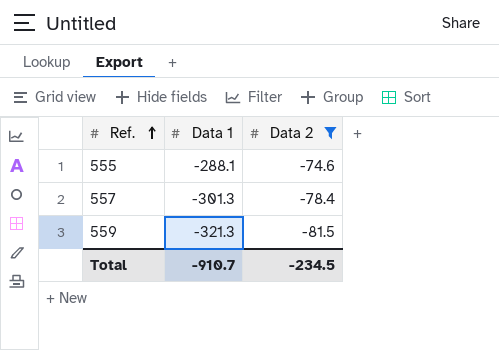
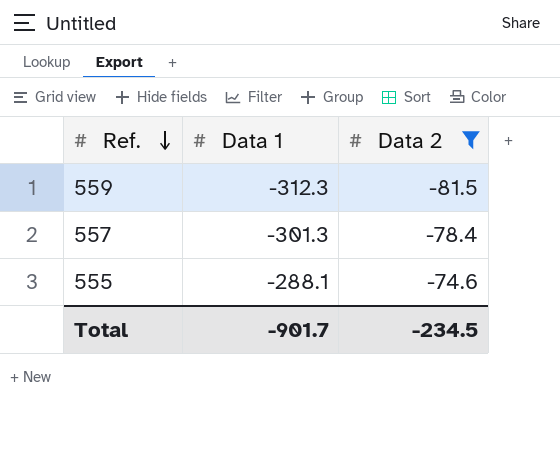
row order: Ref. ascending -> Ref. descending
559 | Data 1: -321.3 -> -312.3
Total | Data 1: -910.7 -> -901.7

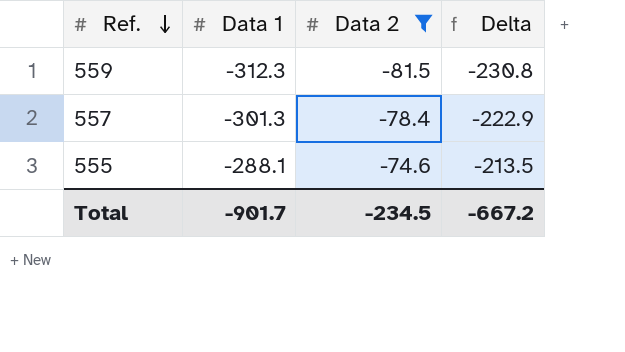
column Delta | formula: none -> [Data 1] - [Data 2]

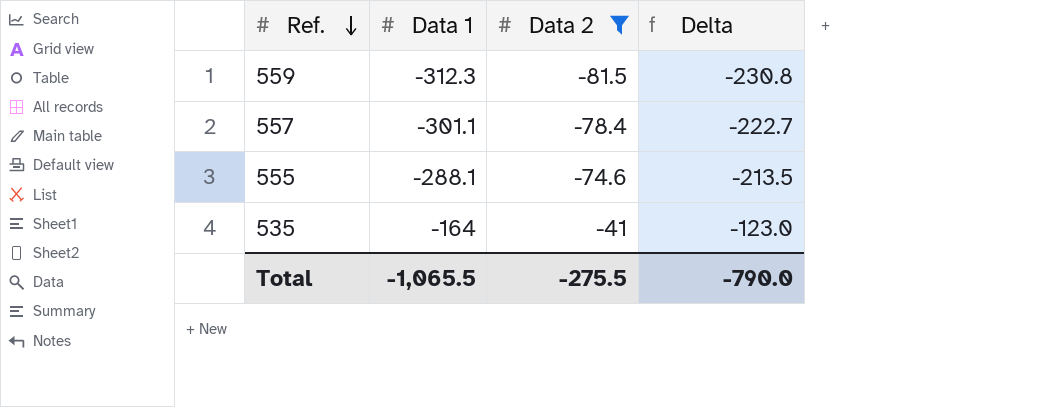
557 | Data 1: -301.3 -> -301.1
557 | Delta: -222.9 -> -222.7
row 535: none -> -164 | -41 | -123.0
Total | Data 1: -901.7 -> -1,065.5
Total | Data 2: -234.5 -> -275.5
Total | Delta: -667.2 -> -790.0

